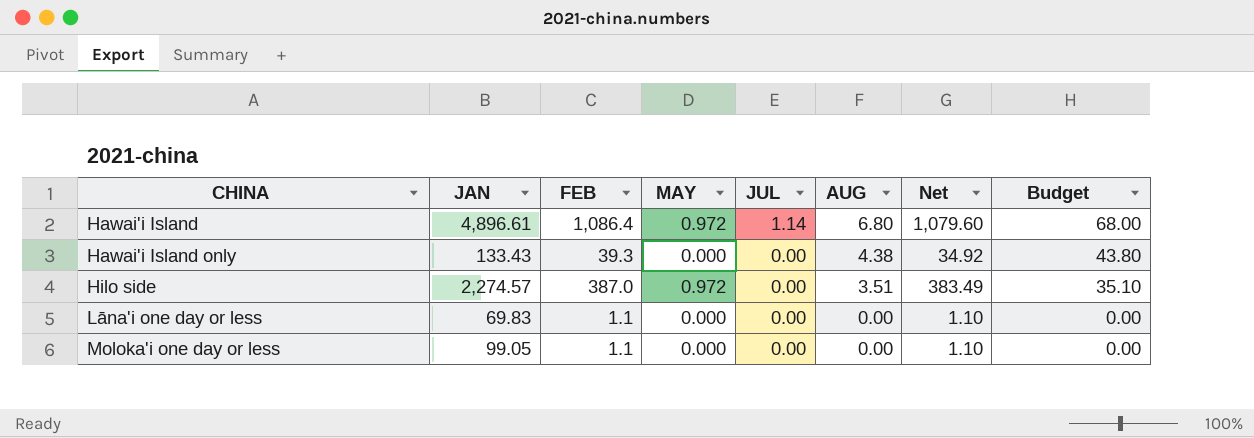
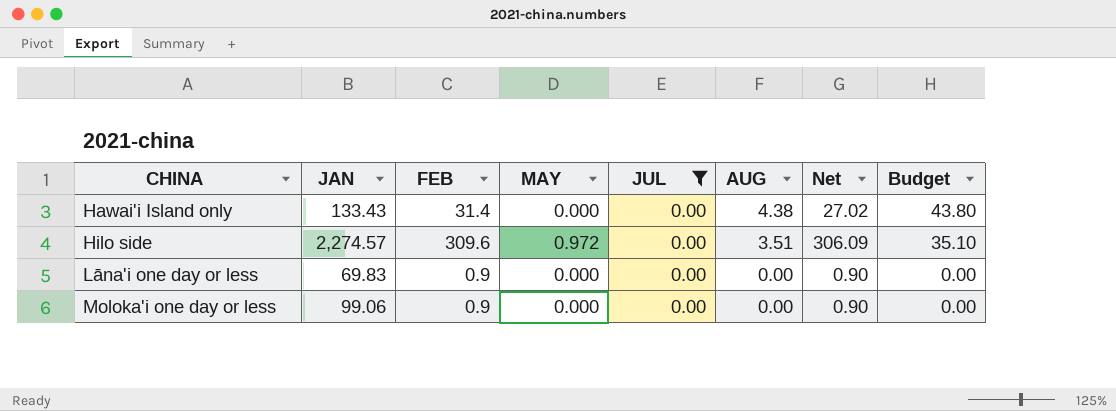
filter: none -> JUL = 0.00
Hawai'i Island only | FEB: 39.3 -> 31.4
Hawai'i Island only | Net: 34.92 -> 27.02
Hilo side | FEB: 387.0 -> 309.6
Hilo side | Net: 383.49 -> 306.09
Lāna'i one day or less | FEB: 1.1 -> 0.9
Lāna'i one day or less | Net: 1.10 -> 0.90
Moloka'i one day or less | JAN: 99.05 -> 99.06
Moloka'i one day or less | FEB: 1.1 -> 0.9
Moloka'i one day or less | Net: 1.10 -> 0.90

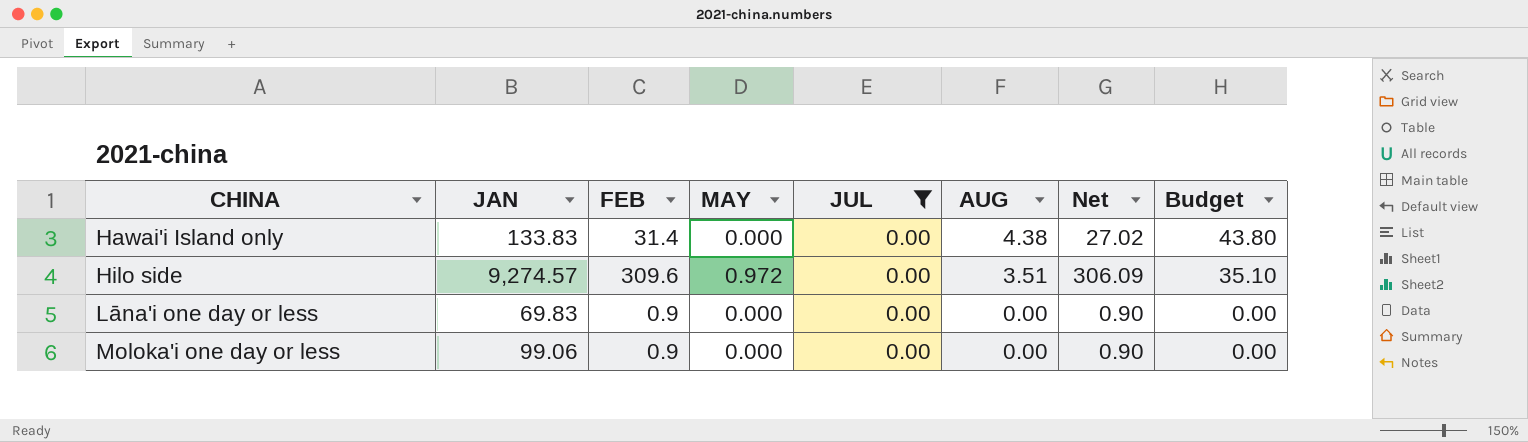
Hawai'i Island only | JAN: 133.43 -> 133.83
Hilo side | JAN: 2,274.57 -> 9,274.57

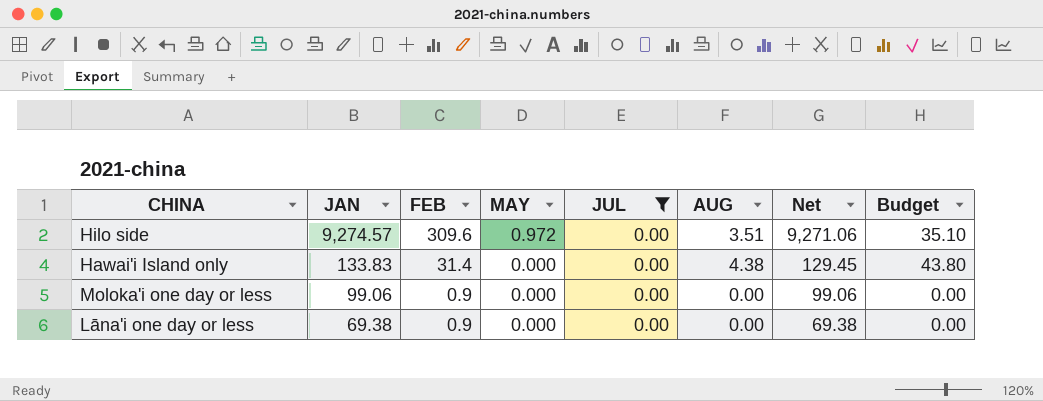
row order: CHINA ascending -> JAN descending
column Net | formula: [FEB] - [AUG] -> [JAN] - [AUG]
Lāna'i one day or less | JAN: 69.83 -> 69.38

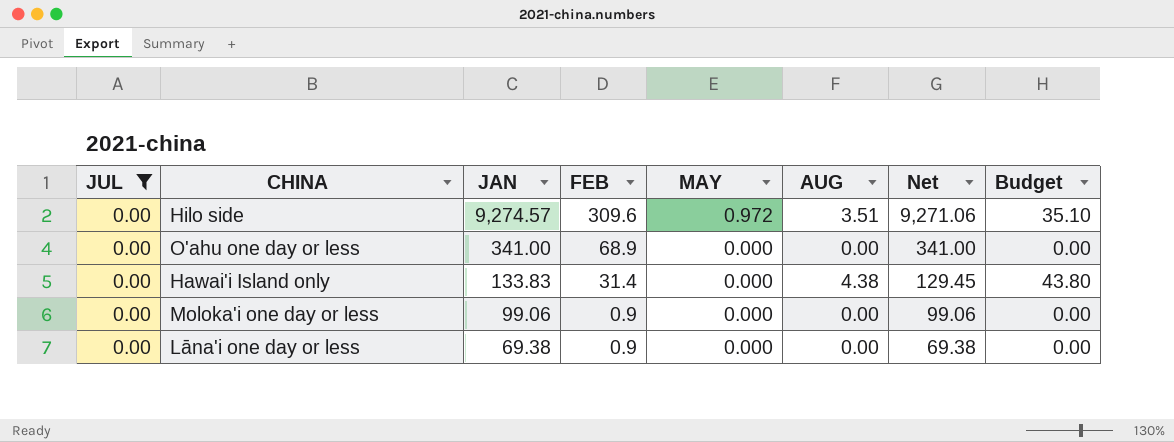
column JUL | position: 5 -> 1
row O'ahu one day or less: none -> 0.00 | 341.00 | 68.9 | 0.000 | 0.00 | 341.00 | 0.00

